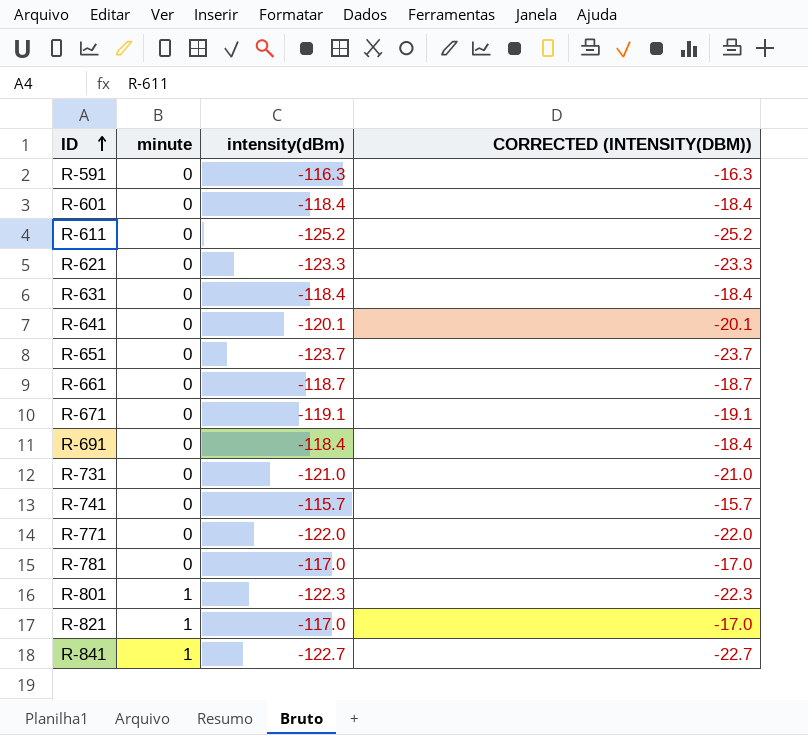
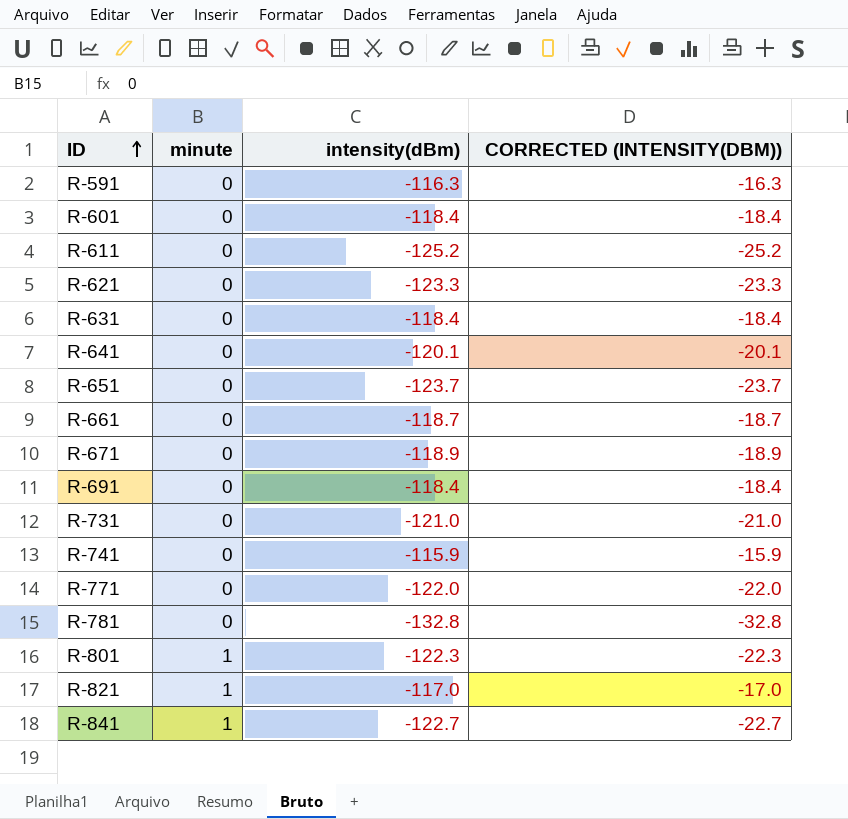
R-671 | intensity(dBm): -119.1 -> -118.9
R-671 | CORRECTED (INTENSITY(DBM)): -19.1 -> -18.9
R-741 | intensity(dBm): -115.7 -> -115.9
R-741 | CORRECTED (INTENSITY(DBM)): -15.7 -> -15.9
R-781 | intensity(dBm): -117.0 -> -132.8
R-781 | CORRECTED (INTENSITY(DBM)): -17.0 -> -32.8

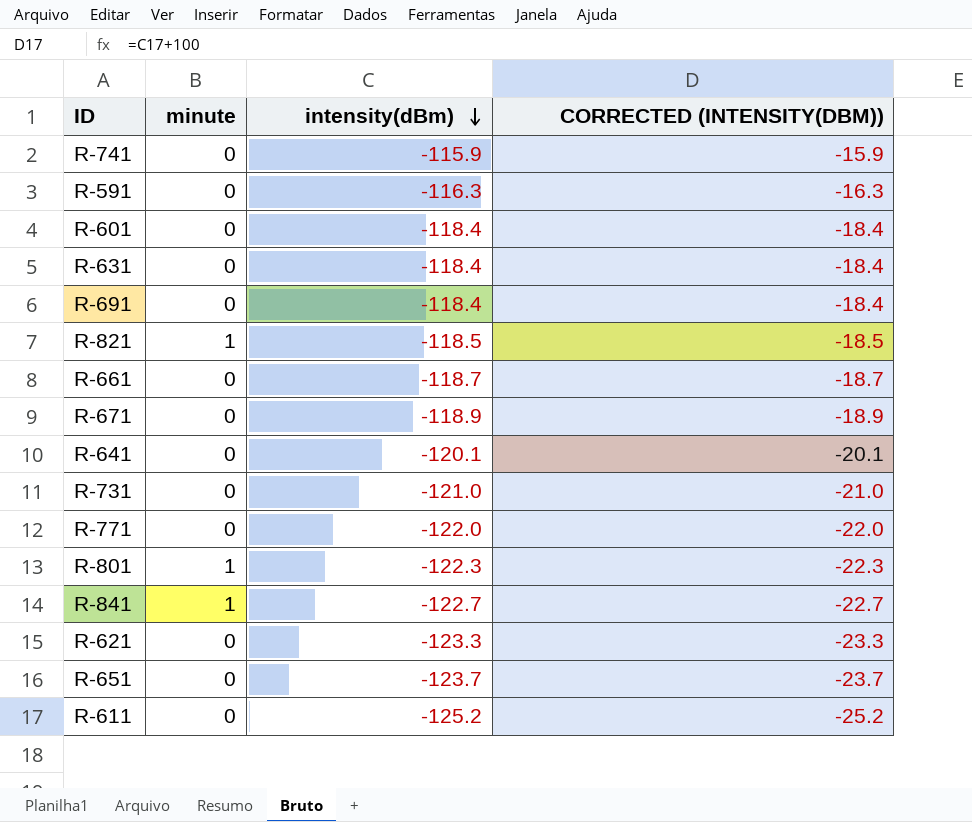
row order: ID ascending -> intensity(dBm) descending
row R-781: 0 | -132.8 | -32.8 -> none
R-821 | intensity(dBm): -117.0 -> -118.5
R-821 | CORRECTED (INTENSITY(DBM)): -17.0 -> -18.5

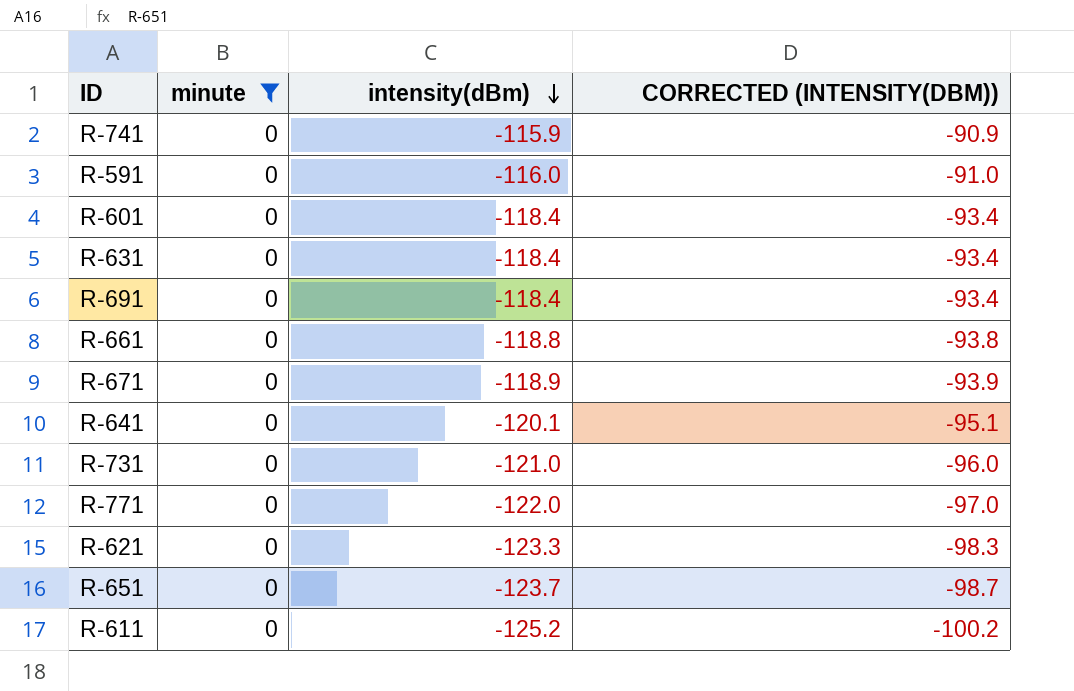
filter: none -> minute = 0
column CORRECTED (INTENSITY(DBM)) | formula: [intensity(dBm)] + 100 -> [intensity(dBm)] + 25
R-591 | intensity(dBm): -116.3 -> -116.0
R-661 | intensity(dBm): -118.7 -> -118.8

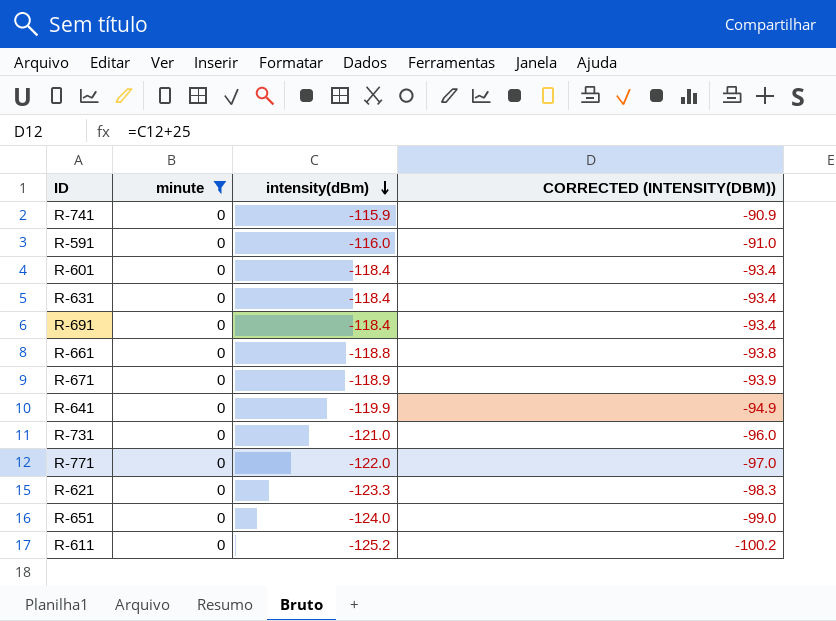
R-641 | intensity(dBm): -120.1 -> -119.9
R-641 | CORRECTED (INTENSITY(DBM)): -95.1 -> -94.9
R-651 | intensity(dBm): -123.7 -> -124.0
R-651 | CORRECTED (INTENSITY(DBM)): -98.7 -> -99.0

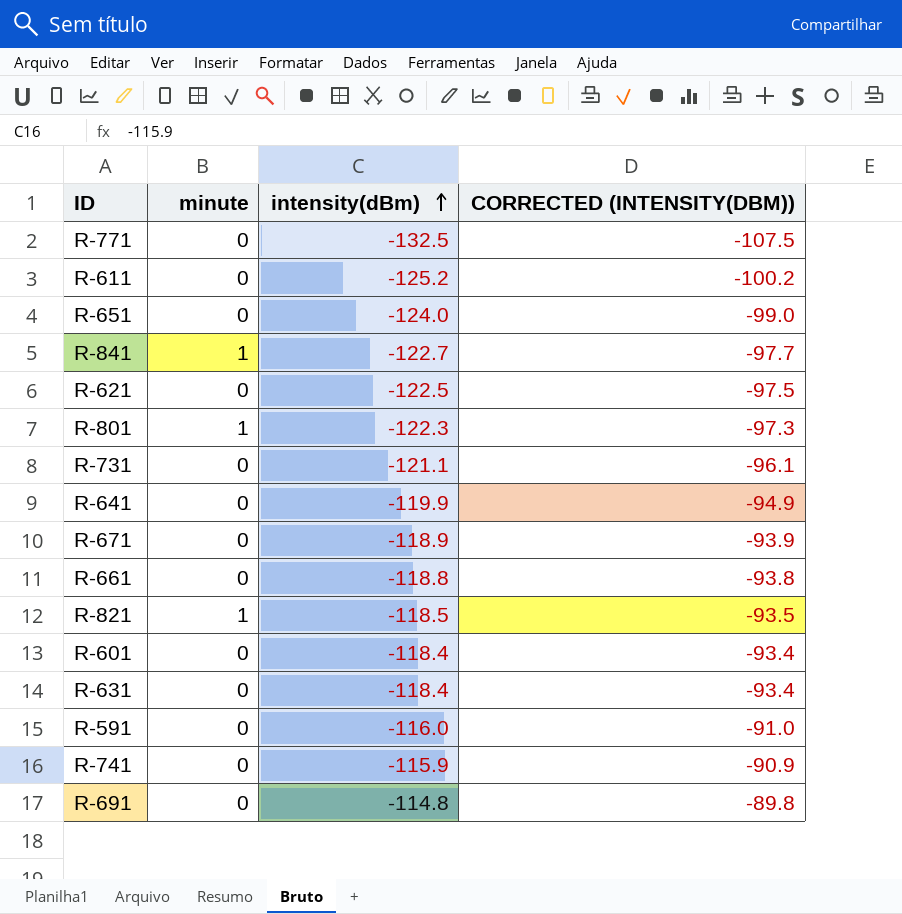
filter: minute = 0 -> none
row order: intensity(dBm) descending -> intensity(dBm) ascending
R-771 | intensity(dBm): -122.0 -> -132.5
R-771 | CORRECTED (INTENSITY(DBM)): -97.0 -> -107.5
R-621 | intensity(dBm): -123.3 -> -122.5
R-621 | CORRECTED (INTENSITY(DBM)): -98.3 -> -97.5
R-731 | intensity(dBm): -121.0 -> -121.1
R-731 | CORRECTED (INTENSITY(DBM)): -96.0 -> -96.1
R-691 | intensity(dBm): -118.4 -> -114.8
R-691 | CORRECTED (INTENSITY(DBM)): -93.4 -> -89.8

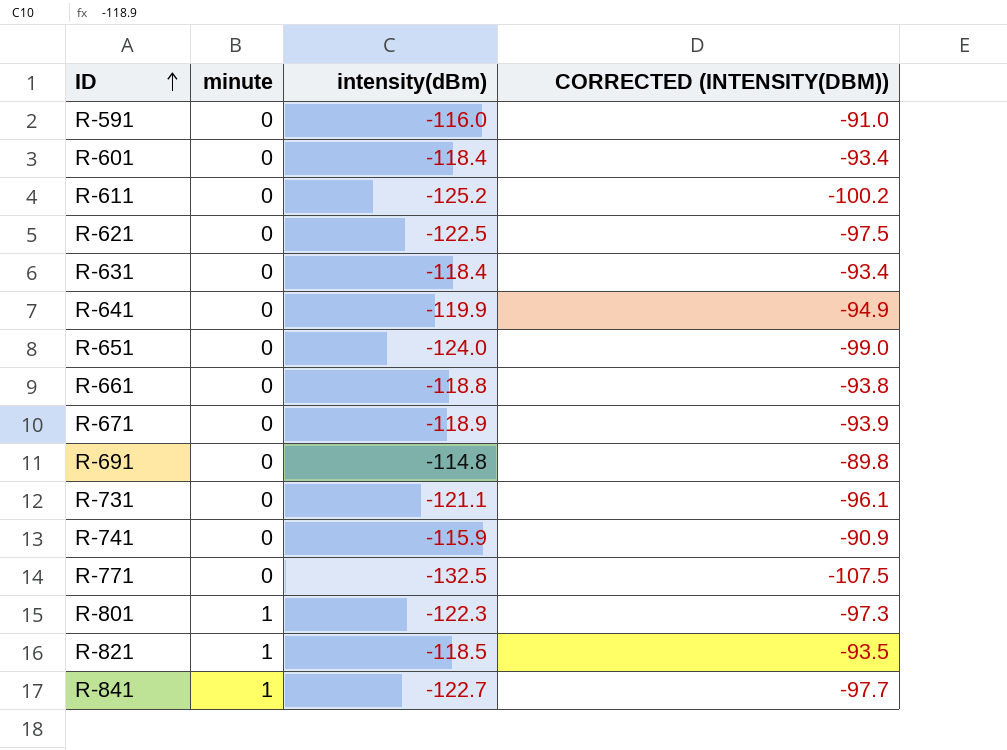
row order: intensity(dBm) ascending -> ID ascending

